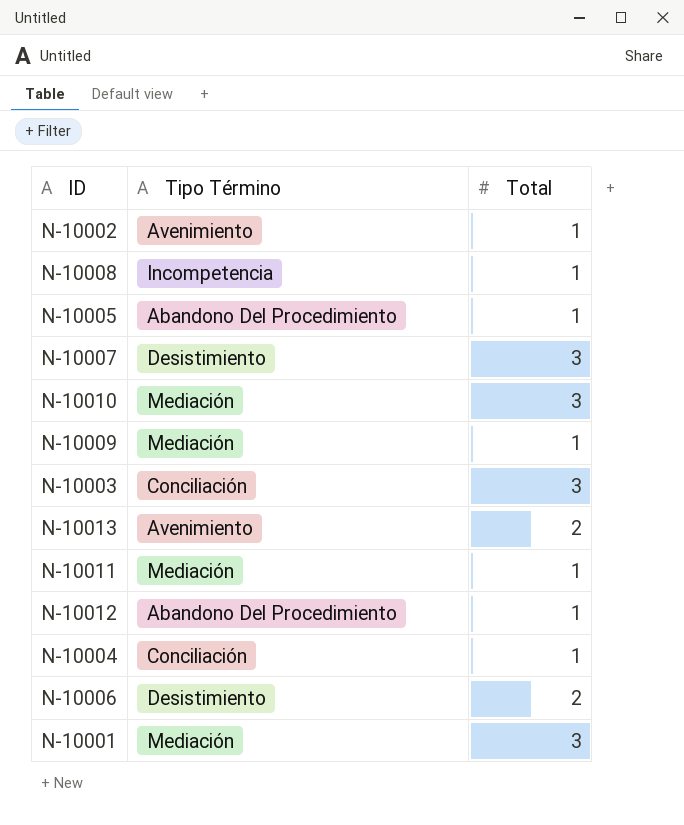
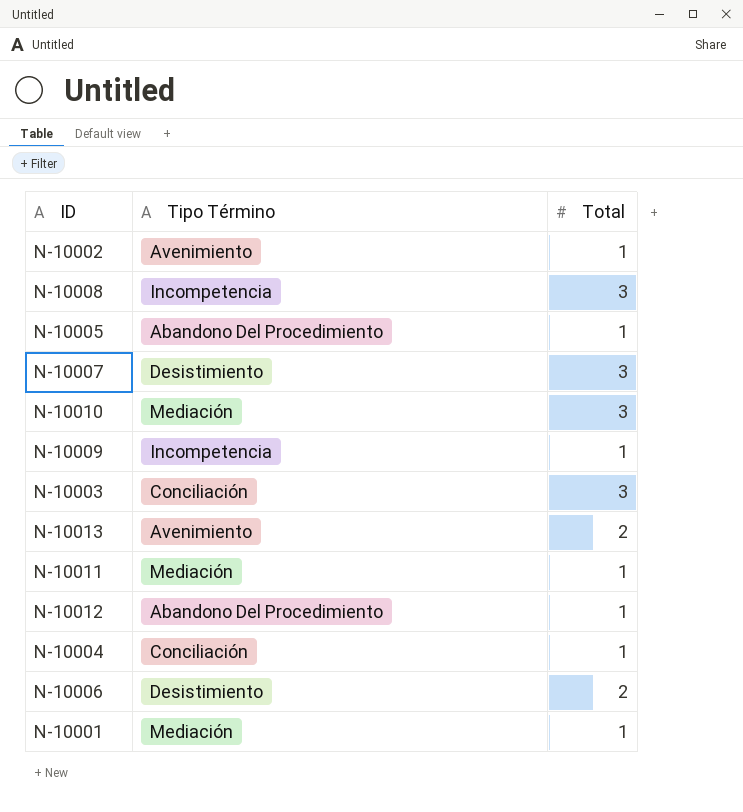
N-10008 | Total: 1 -> 3
N-10009 | Tipo Término: Mediación -> Incompetencia
N-10001 | Total: 3 -> 1

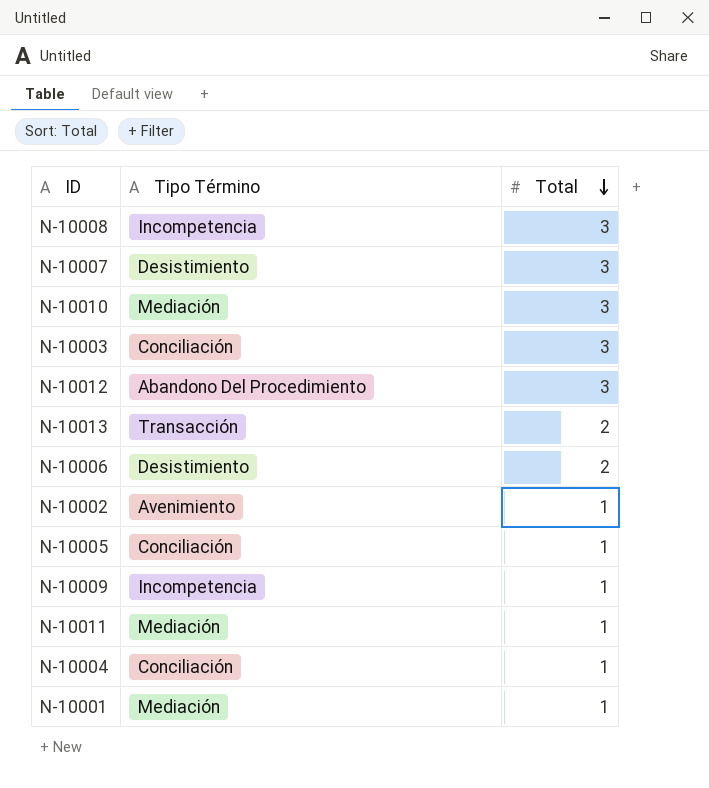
row order: none -> Total descending
N-10012 | Total: 1 -> 3
N-10013 | Tipo Término: Avenimiento -> Transacción
N-10005 | Tipo Término: Abandono Del Procedimiento -> Conciliación

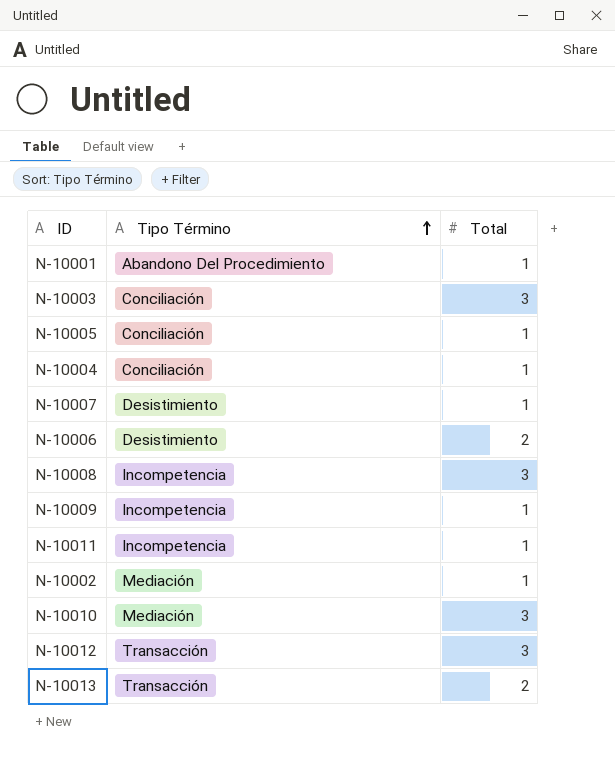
row order: Total descending -> Tipo Término ascending
N-10001 | Tipo Término: Mediación -> Abandono Del Procedimiento
N-10007 | Total: 3 -> 1
N-10011 | Tipo Término: Mediación -> Incompetencia
N-10002 | Tipo Término: Avenimiento -> Mediación
N-10012 | Tipo Término: Abandono Del Procedimiento -> Transacción

